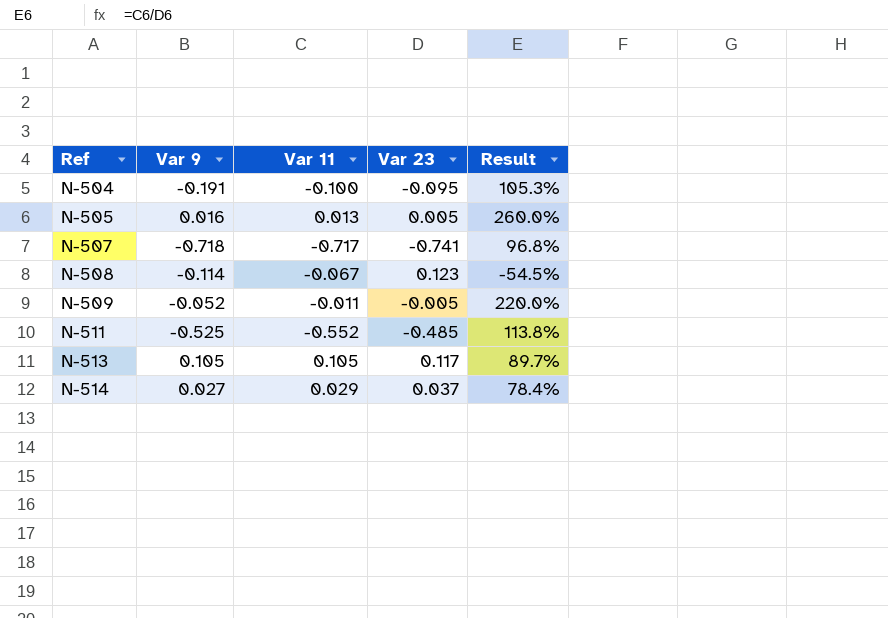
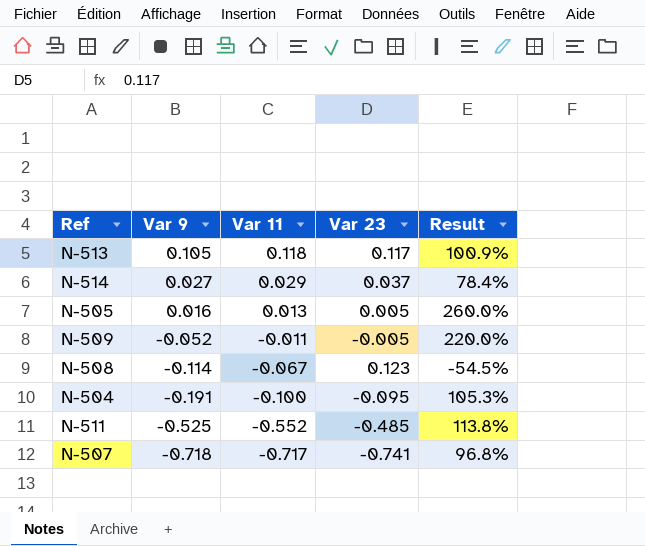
row order: Ref ascending -> Var 9 descending
N-513 | Var 11: 0.105 -> 0.118
N-513 | Result: 89.7% -> 100.9%

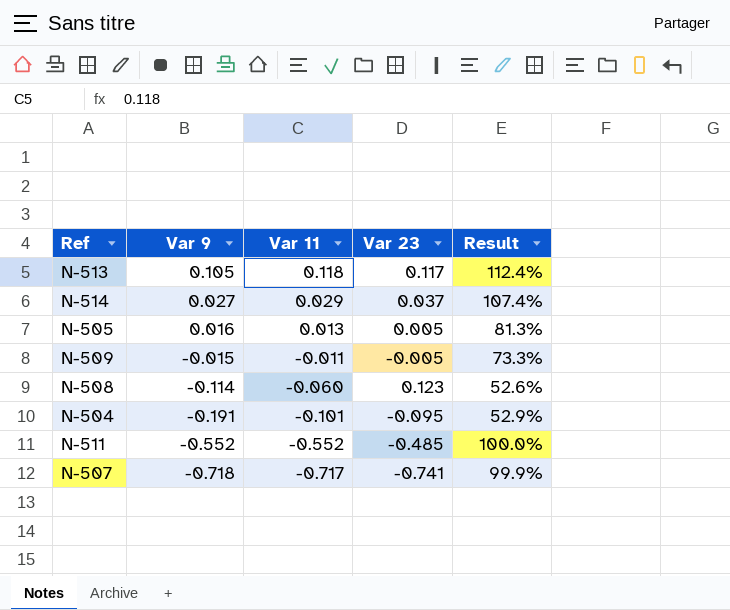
column Result | formula: [Var 11] / [Var 23] -> [Var 11] / [Var 9]
N-509 | Var 9: -0.052 -> -0.015
N-508 | Var 11: -0.067 -> -0.060
N-504 | Var 11: -0.100 -> -0.101
N-511 | Var 9: -0.525 -> -0.552

